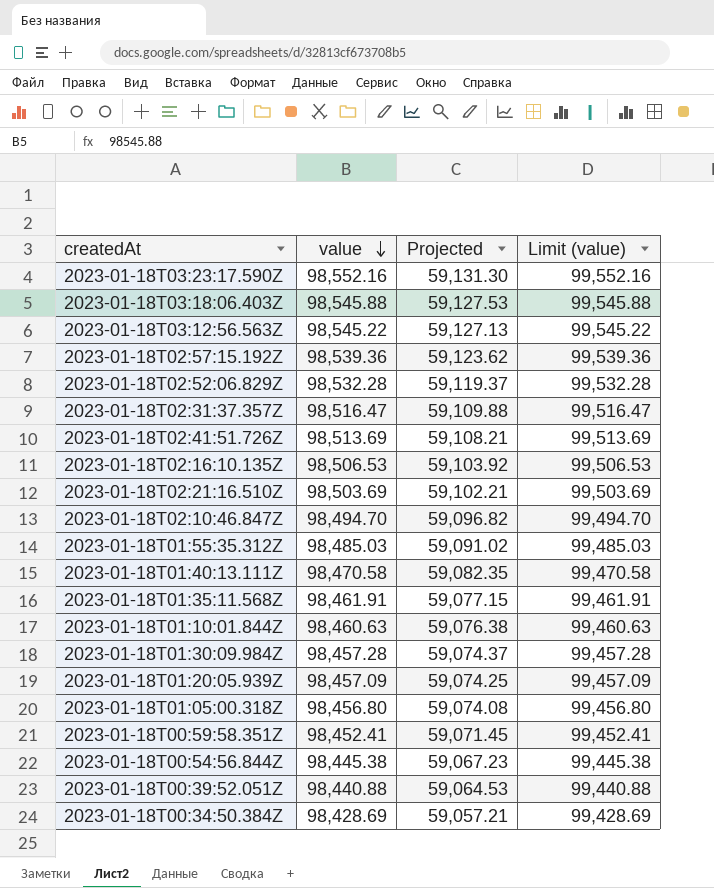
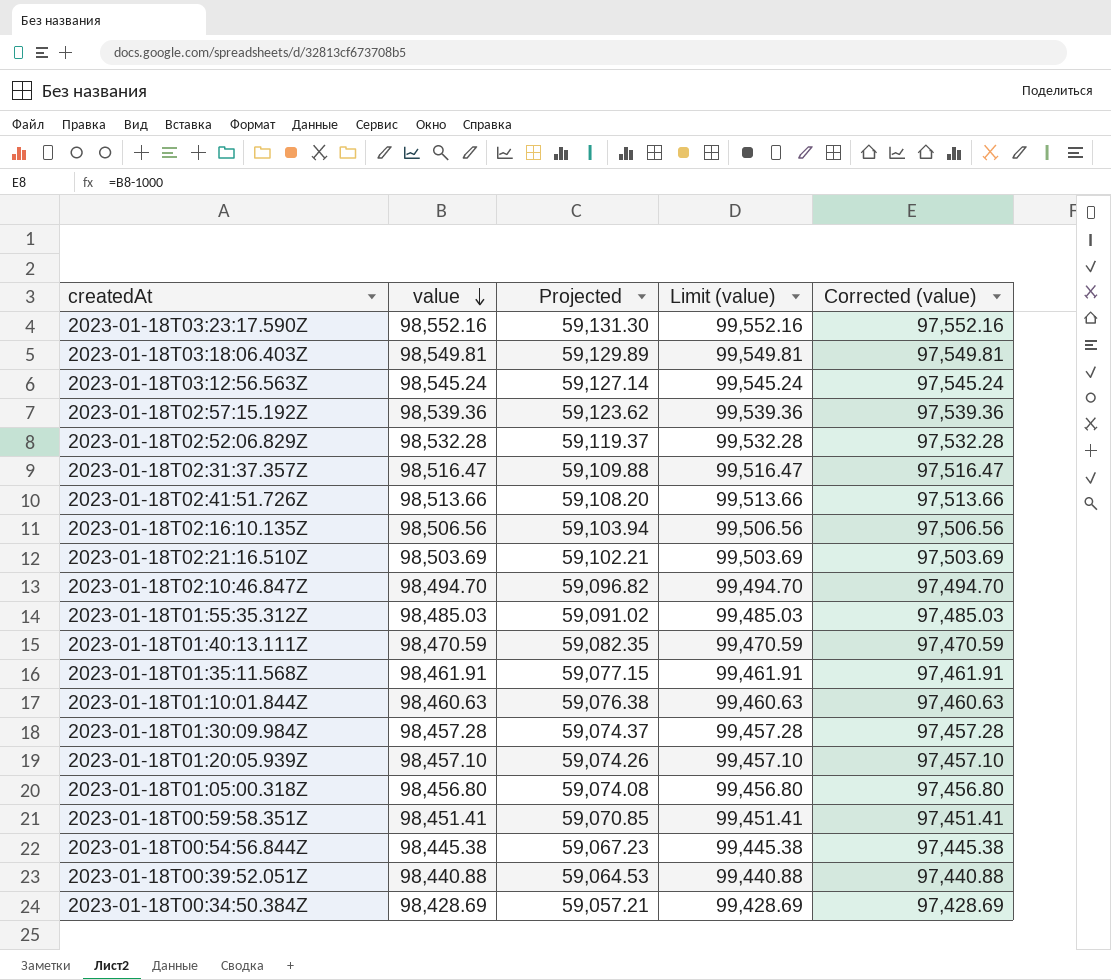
column Corrected (value) | formula: none -> [value] - 1000
2023-01-18T03:18:06.403Z | value: 98,545.88 -> 98,549.81
2023-01-18T03:18:06.403Z | Projected: 59,127.53 -> 59,129.89
2023-01-18T03:18:06.403Z | Limit (value): 99,545.88 -> 99,549.81
2023-01-18T03:12:56.563Z | value: 98,545.22 -> 98,545.24
2023-01-18T03:12:56.563Z | Projected: 59,127.13 -> 59,127.14
2023-01-18T03:12:56.563Z | Limit (value): 99,545.22 -> 99,545.24
2023-01-18T02:41:51.726Z | value: 98,513.69 -> 98,513.66
2023-01-18T02:41:51.726Z | Projected: 59,108.21 -> 59,108.20
2023-01-18T02:41:51.726Z | Limit (value): 99,513.69 -> 99,513.66
2023-01-18T02:16:10.135Z | value: 98,506.53 -> 98,506.56
2023-01-18T02:16:10.135Z | Projected: 59,103.92 -> 59,103.94
2023-01-18T02:16:10.135Z | Limit (value): 99,506.53 -> 99,506.56
2023-01-18T01:40:13.111Z | value: 98,470.58 -> 98,470.59
2023-01-18T01:40:13.111Z | Limit (value): 99,470.58 -> 99,470.59
2023-01-18T01:20:05.939Z | value: 98,457.09 -> 98,457.10
2023-01-18T01:20:05.939Z | Projected: 59,074.25 -> 59,074.26
2023-01-18T01:20:05.939Z | Limit (value): 99,457.09 -> 99,457.10
2023-01-18T00:59:58.351Z | value: 98,452.41 -> 98,451.41
2023-01-18T00:59:58.351Z | Projected: 59,071.45 -> 59,070.85
2023-01-18T00:59:58.351Z | Limit (value): 99,452.41 -> 99,451.41

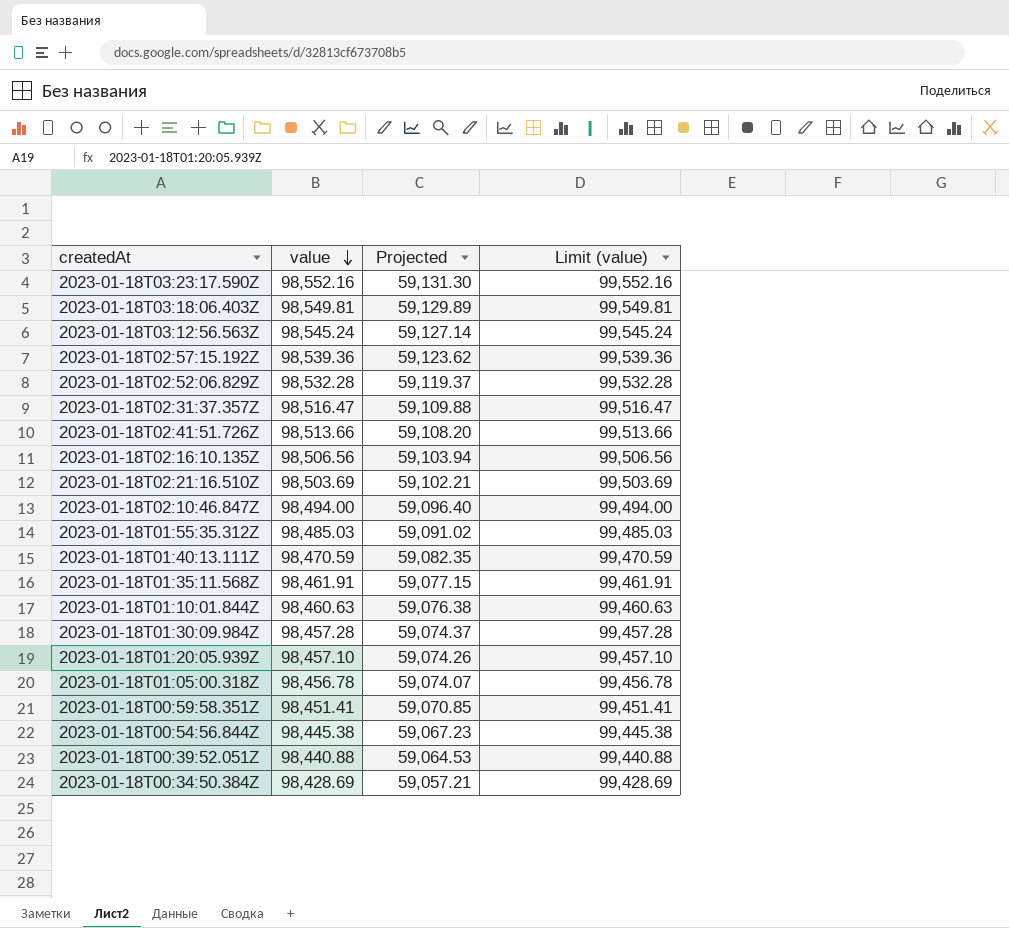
column Corrected (value) | formula: [value] - 1000 -> none
2023-01-18T02:10:46.847Z | value: 98,494.70 -> 98,494.00
2023-01-18T02:10:46.847Z | Projected: 59,096.82 -> 59,096.40
2023-01-18T02:10:46.847Z | Limit (value): 99,494.70 -> 99,494.00
2023-01-18T01:05:00.318Z | value: 98,456.80 -> 98,456.78
2023-01-18T01:05:00.318Z | Projected: 59,074.08 -> 59,074.07
2023-01-18T01:05:00.318Z | Limit (value): 99,456.80 -> 99,456.78

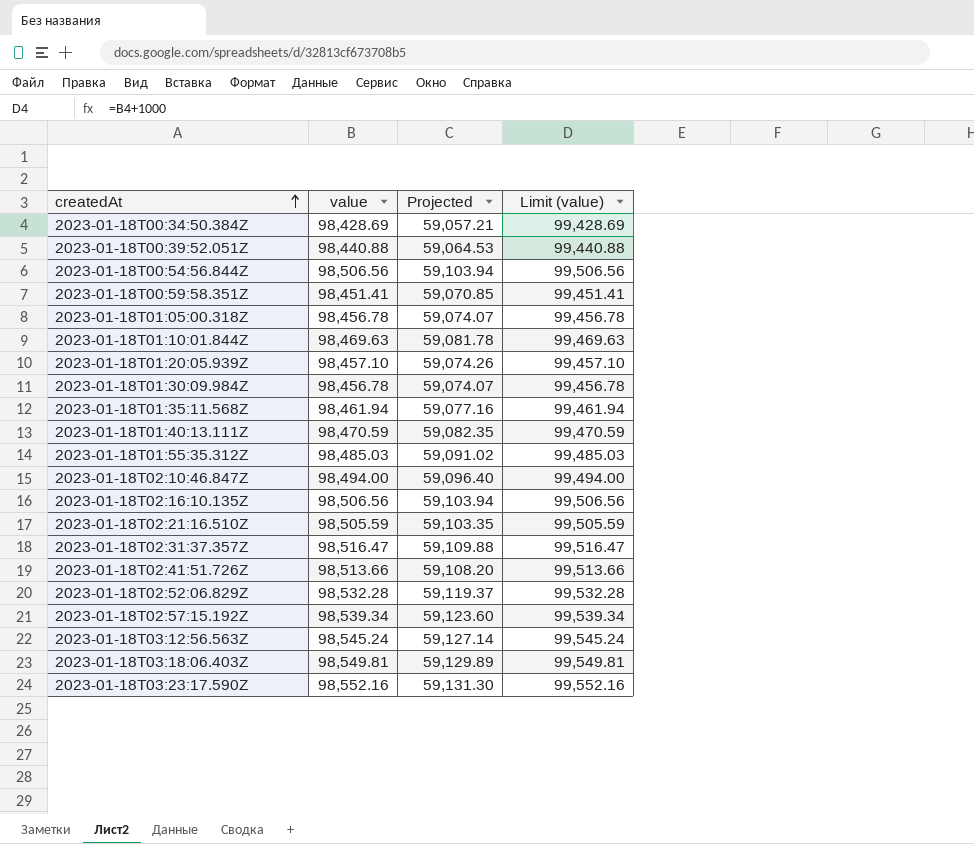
row order: value descending -> createdAt ascending
2023-01-18T00:54:56.844Z | value: 98,445.38 -> 98,506.56
2023-01-18T00:54:56.844Z | Projected: 59,067.23 -> 59,103.94
2023-01-18T00:54:56.844Z | Limit (value): 99,445.38 -> 99,506.56
2023-01-18T01:10:01.844Z | value: 98,460.63 -> 98,469.63
2023-01-18T01:10:01.844Z | Projected: 59,076.38 -> 59,081.78
2023-01-18T01:10:01.844Z | Limit (value): 99,460.63 -> 99,469.63
2023-01-18T01:30:09.984Z | value: 98,457.28 -> 98,456.78
2023-01-18T01:30:09.984Z | Projected: 59,074.37 -> 59,074.07
2023-01-18T01:30:09.984Z | Limit (value): 99,457.28 -> 99,456.78
2023-01-18T01:35:11.568Z | value: 98,461.91 -> 98,461.94
2023-01-18T01:35:11.568Z | Projected: 59,077.15 -> 59,077.16
2023-01-18T01:35:11.568Z | Limit (value): 99,461.91 -> 99,461.94
2023-01-18T02:21:16.510Z | value: 98,503.69 -> 98,505.59
2023-01-18T02:21:16.510Z | Projected: 59,102.21 -> 59,103.35
2023-01-18T02:21:16.510Z | Limit (value): 99,503.69 -> 99,505.59
2023-01-18T02:57:15.192Z | value: 98,539.36 -> 98,539.34
2023-01-18T02:57:15.192Z | Projected: 59,123.62 -> 59,123.60
2023-01-18T02:57:15.192Z | Limit (value): 99,539.36 -> 99,539.34

